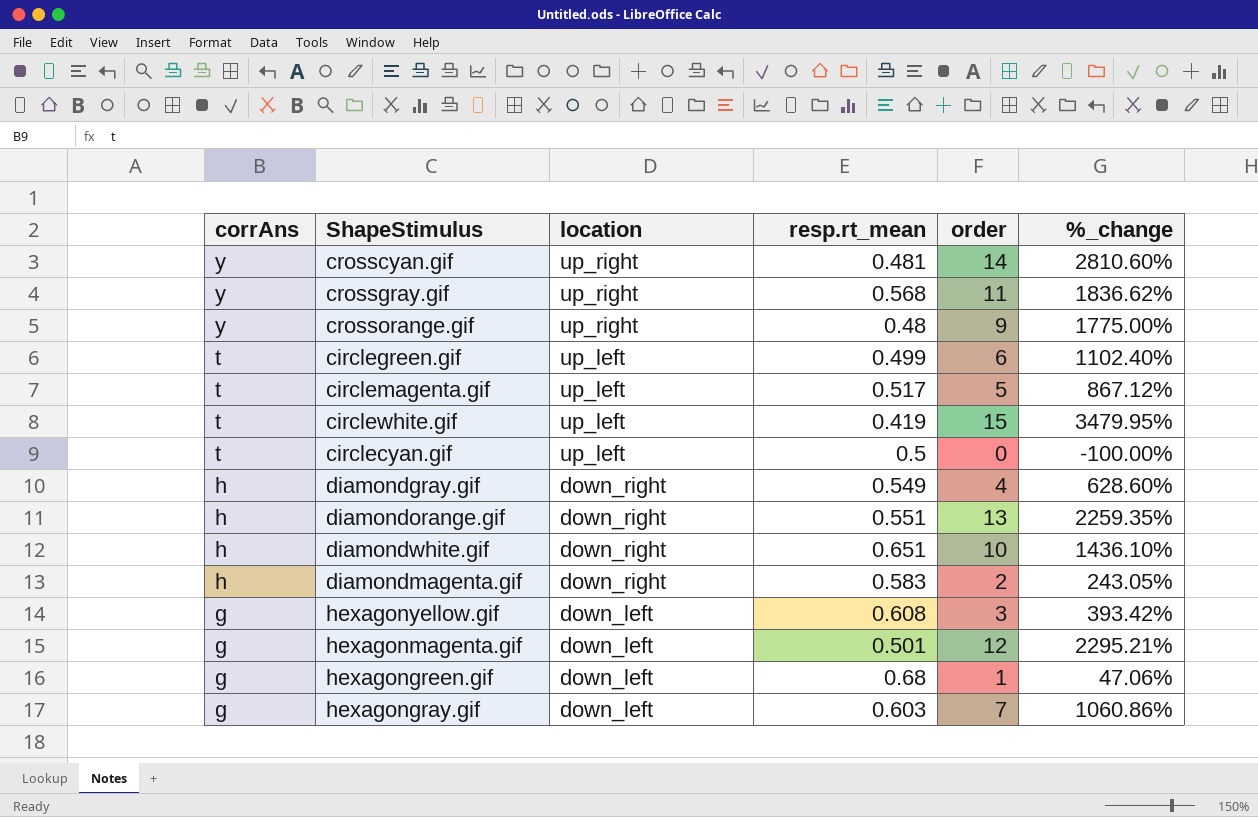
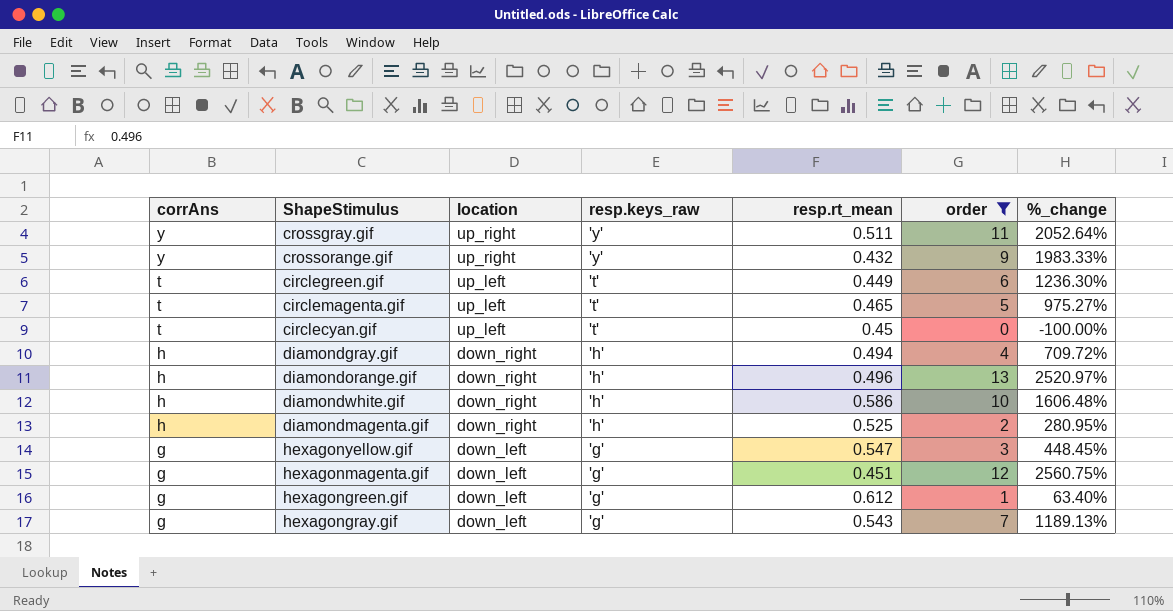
filter: none -> order <= 13
column resp.keys_raw | position: none -> 4
crossgray.gif | resp.rt_mean: 0.568 -> 0.511
crossgray.gif | %_change: 1836.62% -> 2052.64%
crossorange.gif | resp.rt_mean: 0.48 -> 0.432
crossorange.gif | %_change: 1775.00% -> 1983.33%
circlegreen.gif | resp.rt_mean: 0.499 -> 0.449
circlegreen.gif | %_change: 1102.40% -> 1236.30%
circlemagenta.gif | resp.rt_mean: 0.517 -> 0.465
circlemagenta.gif | %_change: 867.12% -> 975.27%
circlecyan.gif | resp.rt_mean: 0.5 -> 0.45
diamondgray.gif | resp.rt_mean: 0.549 -> 0.494
diamondgray.gif | %_change: 628.60% -> 709.72%
diamondorange.gif | resp.rt_mean: 0.551 -> 0.496
diamondorange.gif | %_change: 2259.35% -> 2520.97%
diamondwhite.gif | resp.rt_mean: 0.651 -> 0.586
diamondwhite.gif | %_change: 1436.10% -> 1606.48%
diamondmagenta.gif | resp.rt_mean: 0.583 -> 0.525
diamondmagenta.gif | %_change: 243.05% -> 280.95%
hexagonyellow.gif | resp.rt_mean: 0.608 -> 0.547
hexagonyellow.gif | %_change: 393.42% -> 448.45%
hexagonmagenta.gif | resp.rt_mean: 0.501 -> 0.451
hexagonmagenta.gif | %_change: 2295.21% -> 2560.75%
hexagongreen.gif | resp.rt_mean: 0.68 -> 0.612
hexagongreen.gif | %_change: 47.06% -> 63.40%
hexagongray.gif | resp.rt_mean: 0.603 -> 0.543
hexagongray.gif | %_change: 1060.86% -> 1189.13%

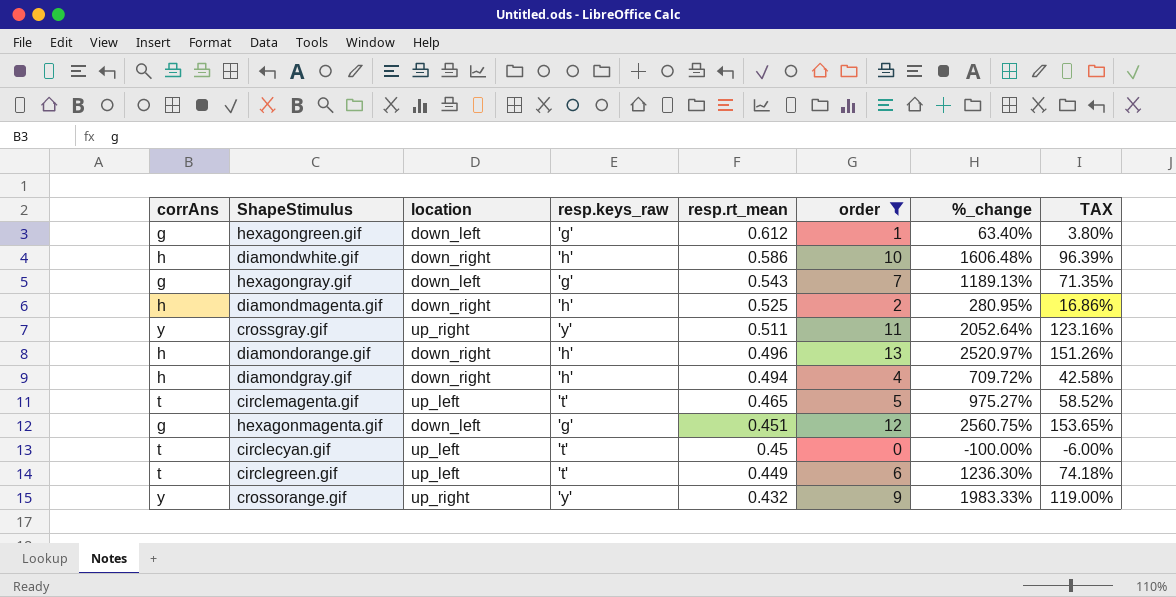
row order: corrAns descending -> resp.rt_mean descending
column TAX | formula: none -> [%_change] * 0.06
row hexagonyellow.gif: g | down_left | 'g' | 0.547 | 3 | 448.45% -> none

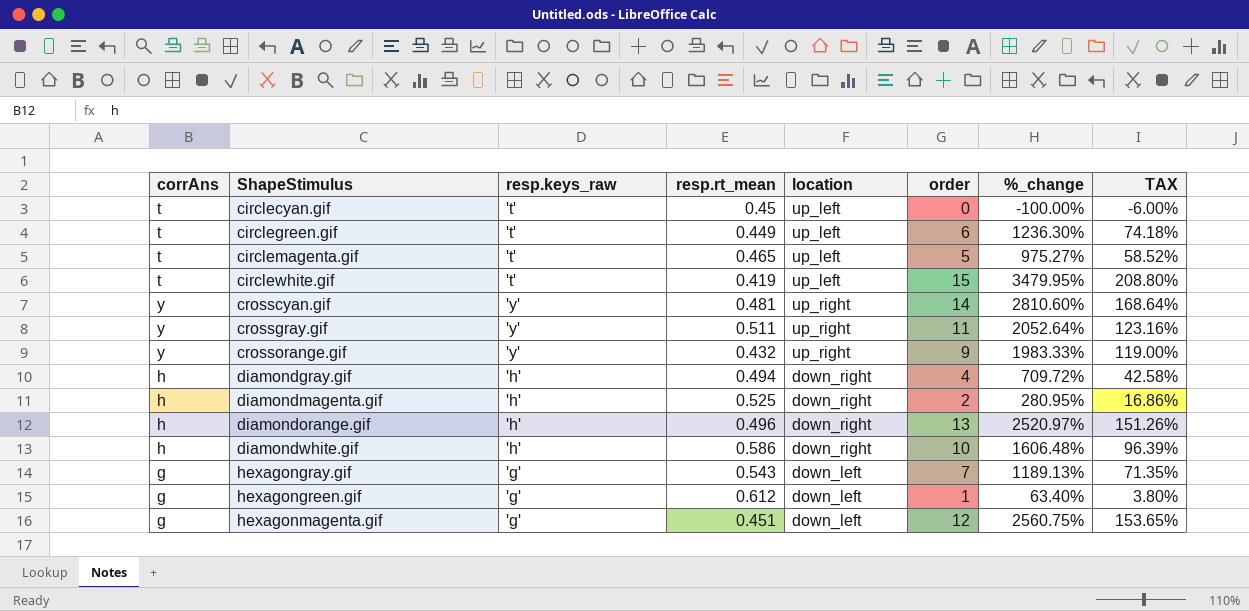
filter: order <= 13 -> none
row order: resp.rt_mean descending -> ShapeStimulus ascending
column location | position: 3 -> 5

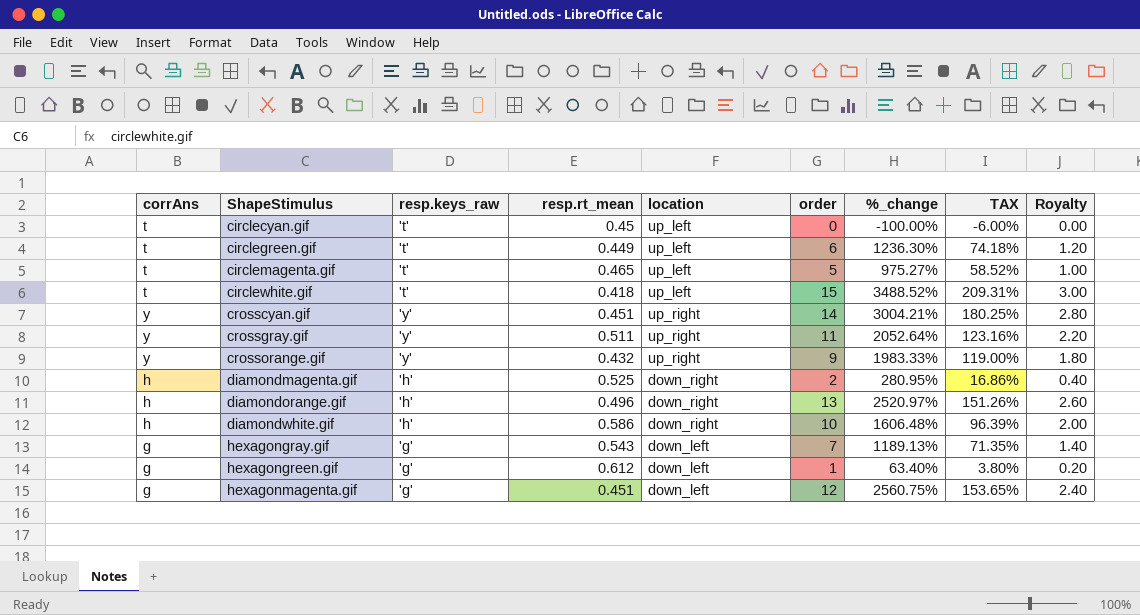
column Royalty | formula: none -> [order] * 0.2
row diamondgray.gif: h | 'h' | 0.494 | down_right | 4 | 709.72% | 42.58% -> none
circlewhite.gif | resp.rt_mean: 0.419 -> 0.418
circlewhite.gif | %_change: 3479.95% -> 3488.52%
circlewhite.gif | TAX: 208.80% -> 209.31%
crosscyan.gif | resp.rt_mean: 0.481 -> 0.451
crosscyan.gif | %_change: 2810.60% -> 3004.21%
crosscyan.gif | TAX: 168.64% -> 180.25%

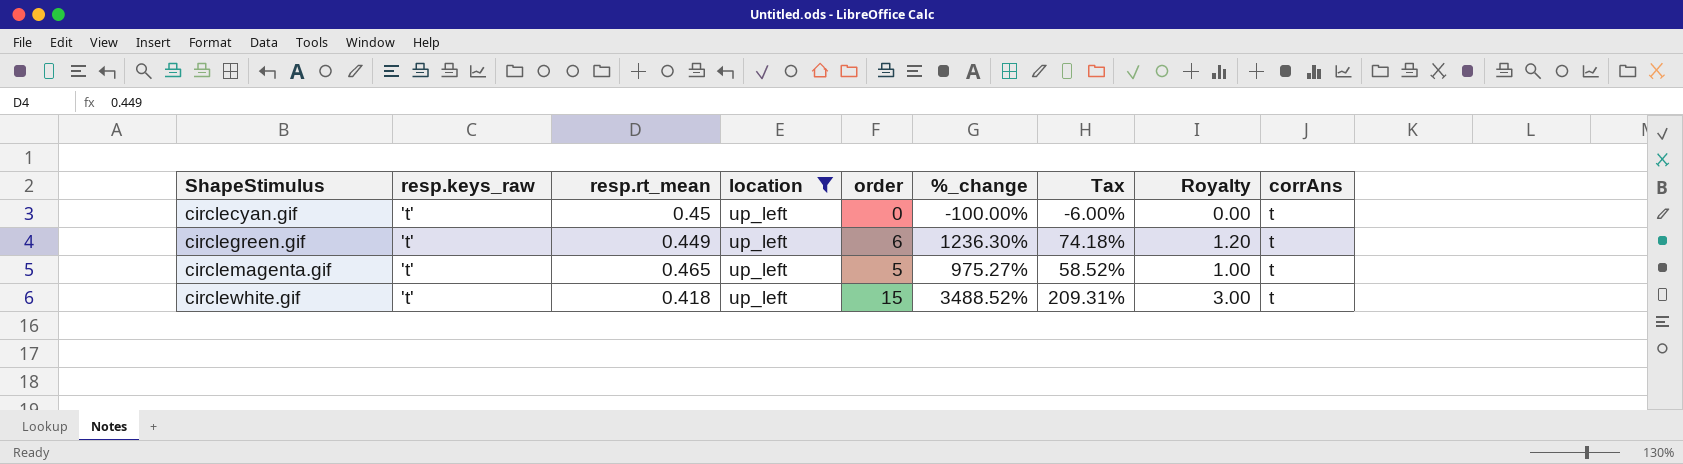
filter: none -> location = up_left
column name: TAX -> Tax
column corrAns | position: 1 -> 9

